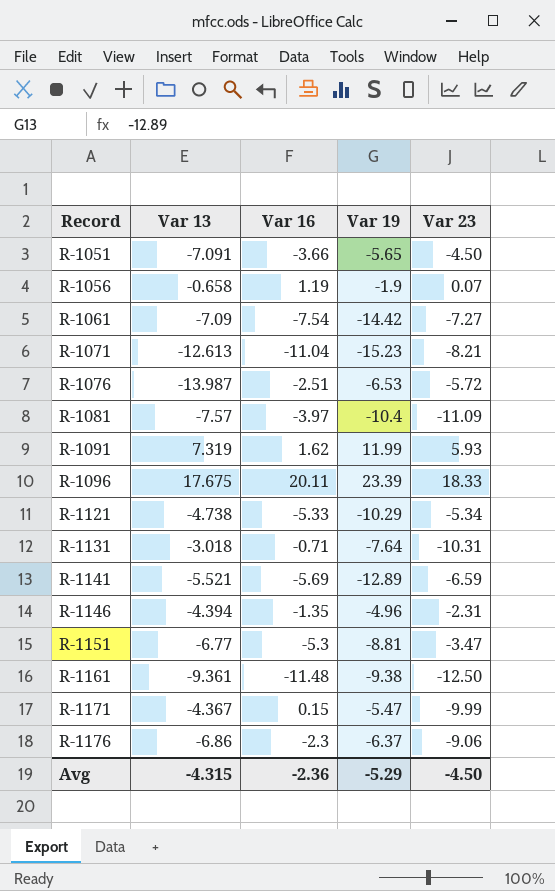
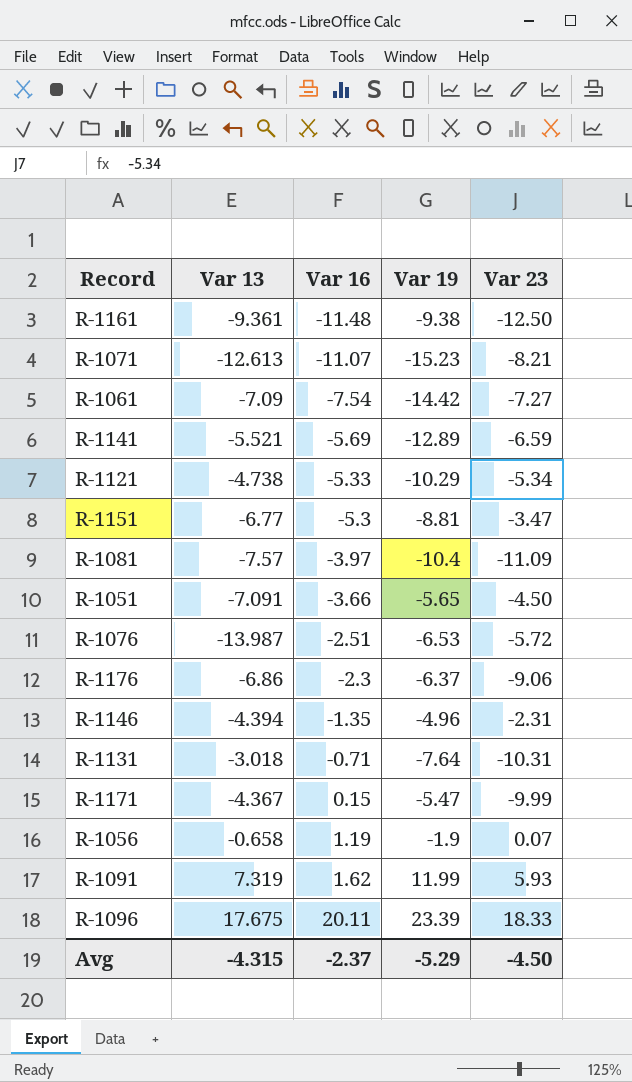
row order: Record ascending -> Var 16 ascending
R-1071 | Var 16: -11.04 -> -11.07
Avg | Var 16: -2.36 -> -2.37

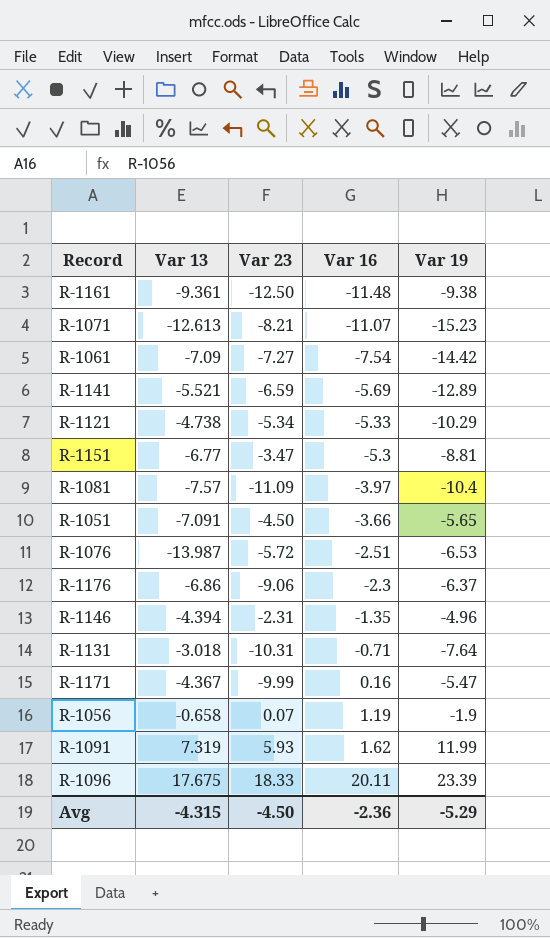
column Var 23 | position: 5 -> 3
R-1171 | Var 16: 0.15 -> 0.16
Avg | Var 16: -2.37 -> -2.36

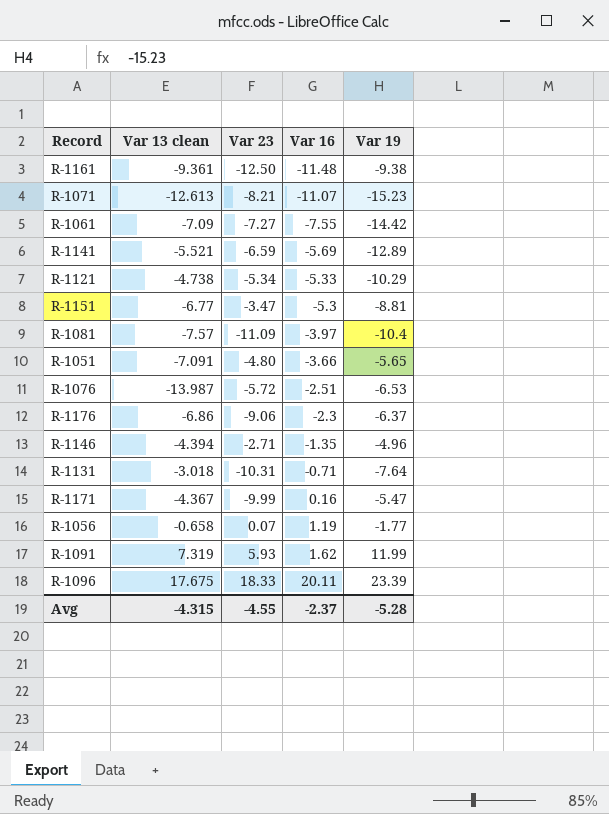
column name: Var 13 -> Var 13 clean
R-1061 | Var 16: -7.54 -> -7.55
R-1051 | Var 23: -4.50 -> -4.80
R-1146 | Var 23: -2.31 -> -2.71
R-1056 | Var 19: -1.9 -> -1.77
Avg | Var 23: -4.50 -> -4.55
Avg | Var 16: -2.36 -> -2.37
Avg | Var 19: -5.29 -> -5.28

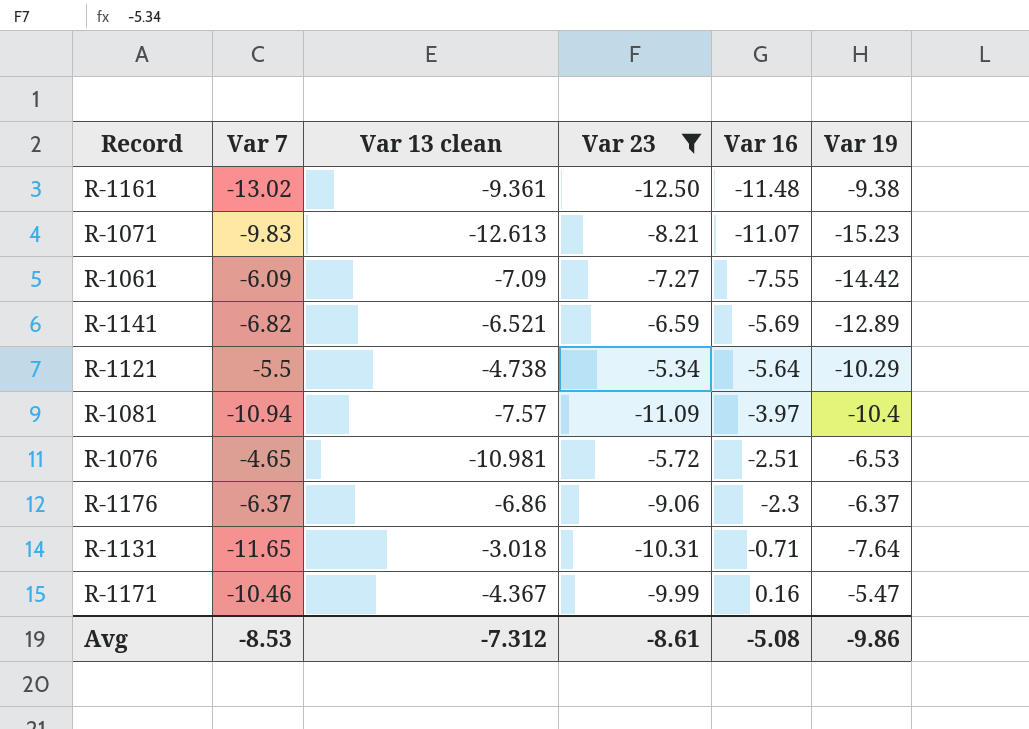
filter: none -> Var 23 <= -5.34
column Var 7 | position: none -> 2
R-1141 | Var 13 clean: -5.521 -> -6.521
R-1121 | Var 16: -5.33 -> -5.64
R-1076 | Var 13 clean: -13.987 -> -10.981
Avg | Var 13 clean: -4.315 -> -7.312
Avg | Var 23: -4.55 -> -8.61
Avg | Var 16: -2.37 -> -5.08
Avg | Var 19: -5.28 -> -9.86

